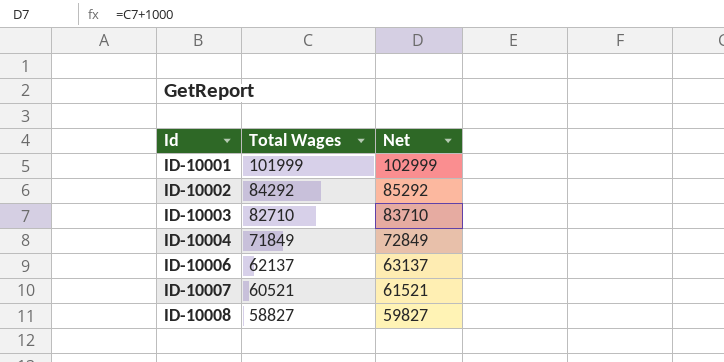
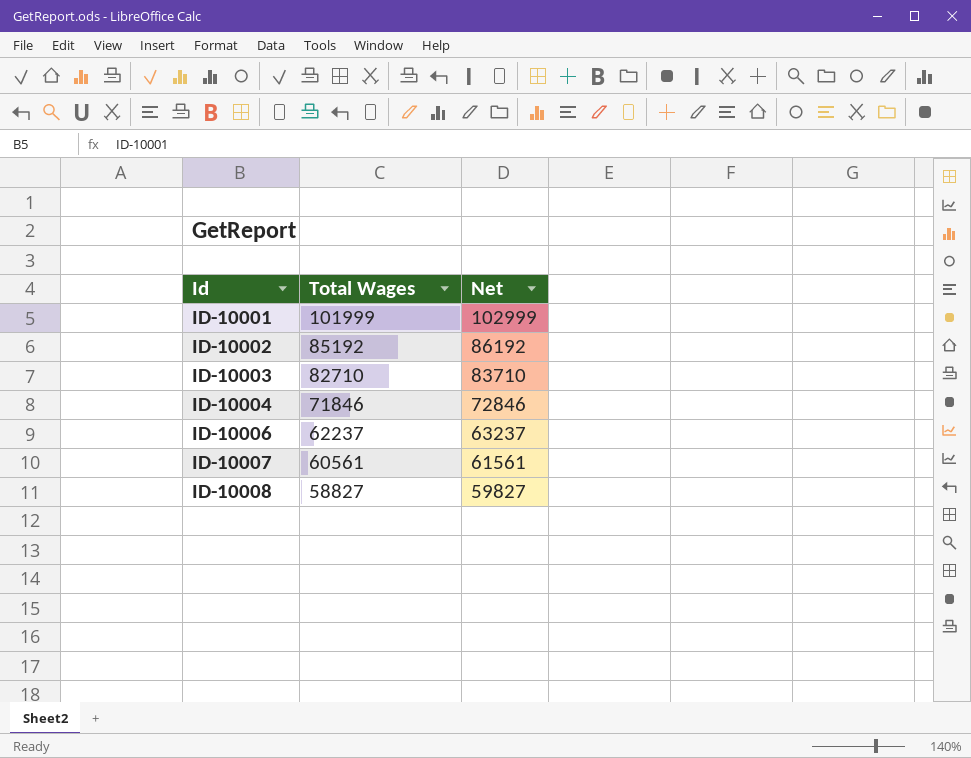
ID-10002 | Total Wages: 84292 -> 85192
ID-10002 | Net: 85292 -> 86192
ID-10004 | Total Wages: 71849 -> 71846
ID-10004 | Net: 72849 -> 72846
ID-10006 | Total Wages: 62137 -> 62237
ID-10006 | Net: 63137 -> 63237
ID-10007 | Total Wages: 60521 -> 60561
ID-10007 | Net: 61521 -> 61561

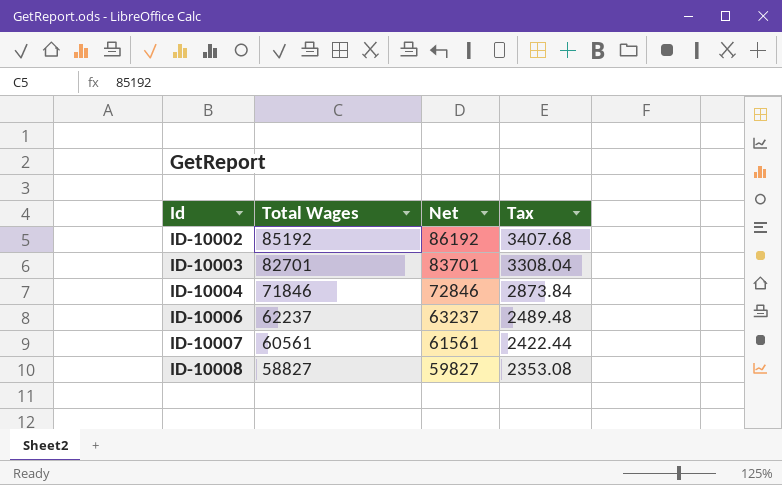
column Tax | formula: none -> [Total Wages] * 0.04
row ID-10001: 101999 | 102999 -> none
ID-10003 | Total Wages: 82710 -> 82701
ID-10003 | Net: 83710 -> 83701

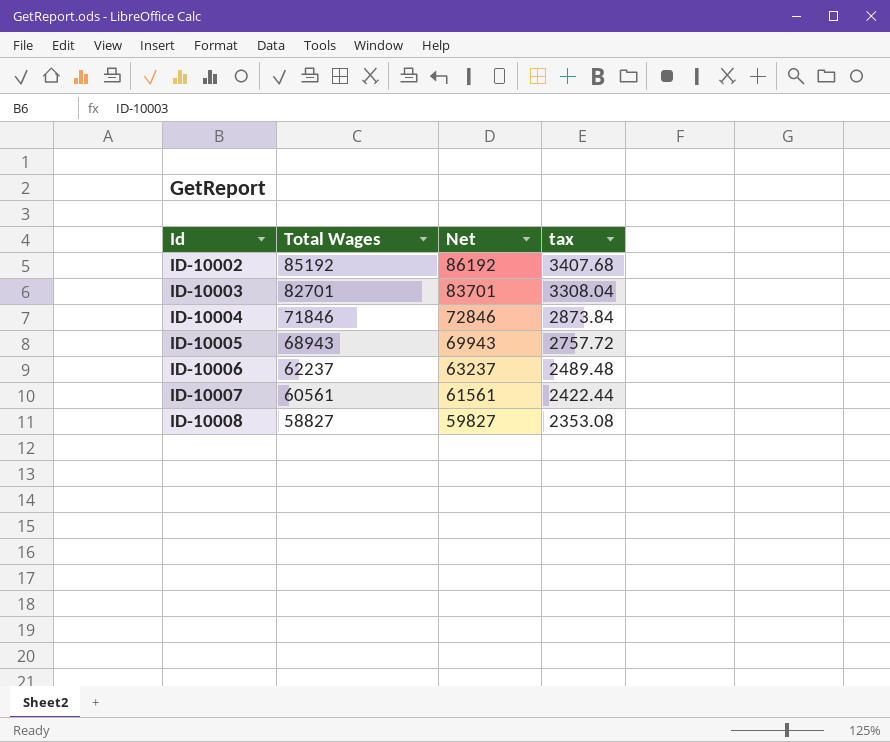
column name: Tax -> tax
row ID-10005: none -> 68943 | 69943 | 2757.72

